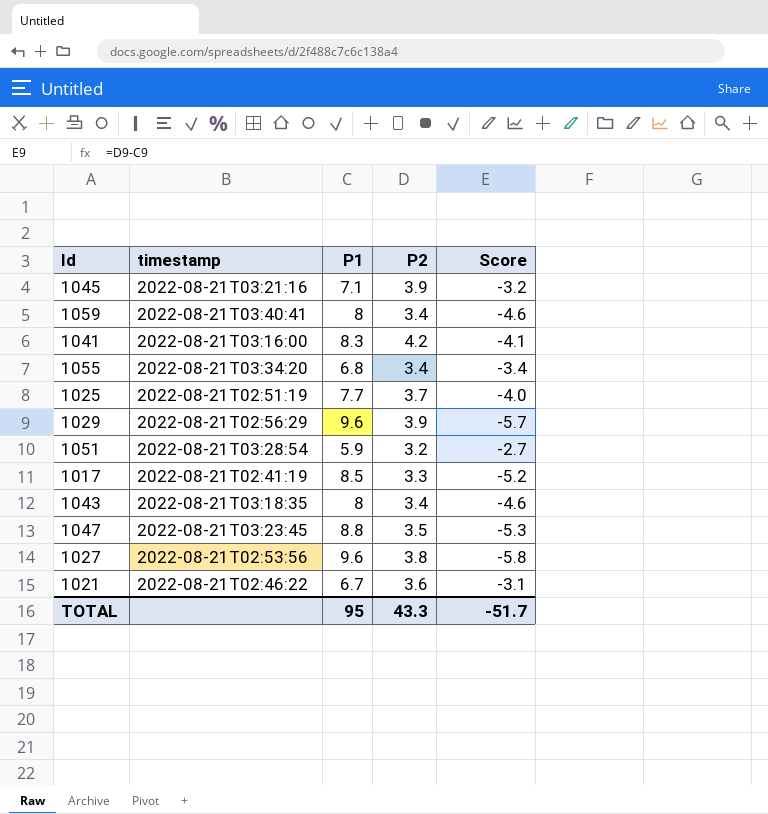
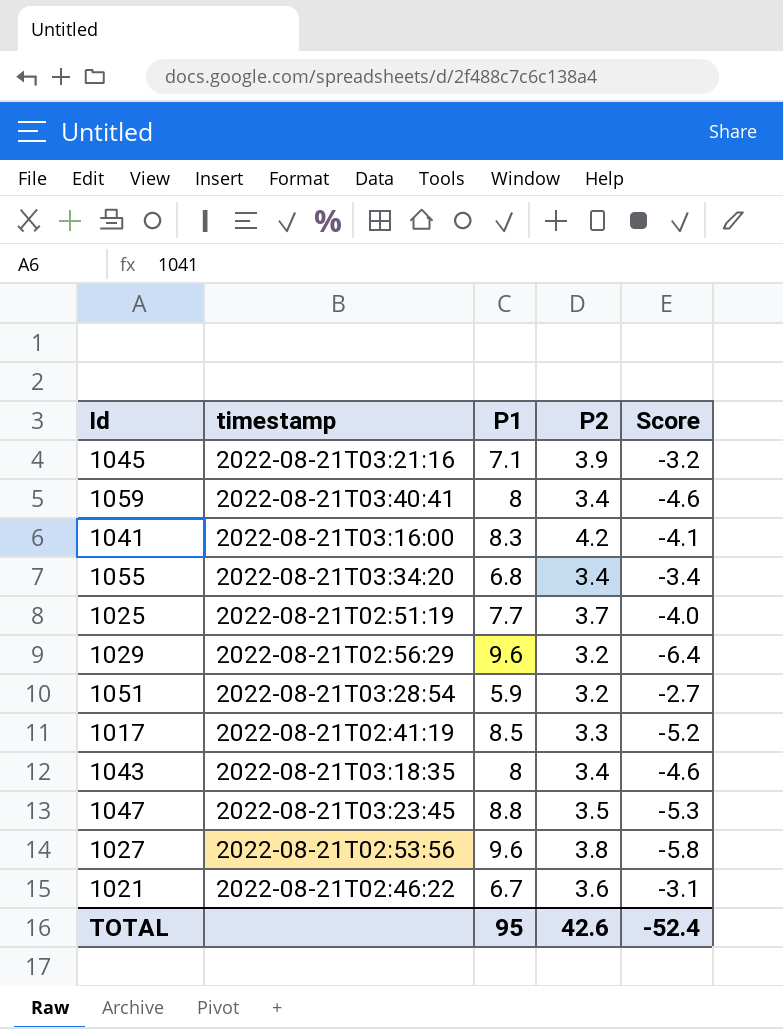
1029 | P2: 3.9 -> 3.2
1029 | Score: -5.7 -> -6.4
TOTAL | P2: 43.3 -> 42.6
TOTAL | Score: -51.7 -> -52.4

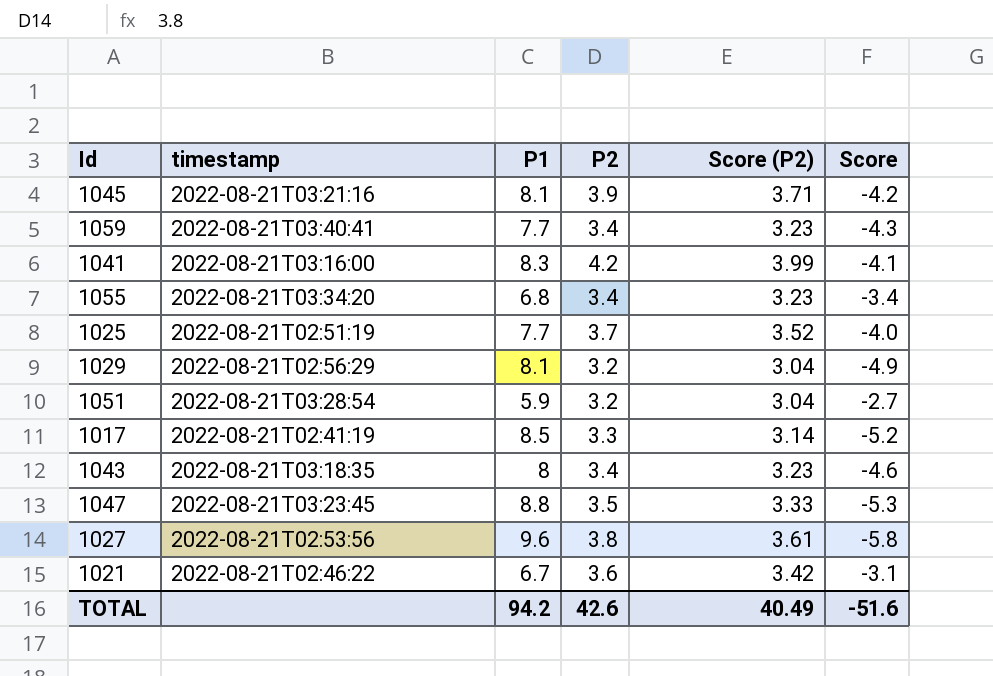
column Score (P2) | formula: none -> [P2] * 0.95
1045 | P1: 7.1 -> 8.1
1045 | Score: -3.2 -> -4.2
1059 | P1: 8 -> 7.7
1059 | Score: -4.6 -> -4.3
1029 | P1: 9.6 -> 8.1
1029 | Score: -6.4 -> -4.9
TOTAL | P1: 95 -> 94.2
TOTAL | Score: -52.4 -> -51.6

